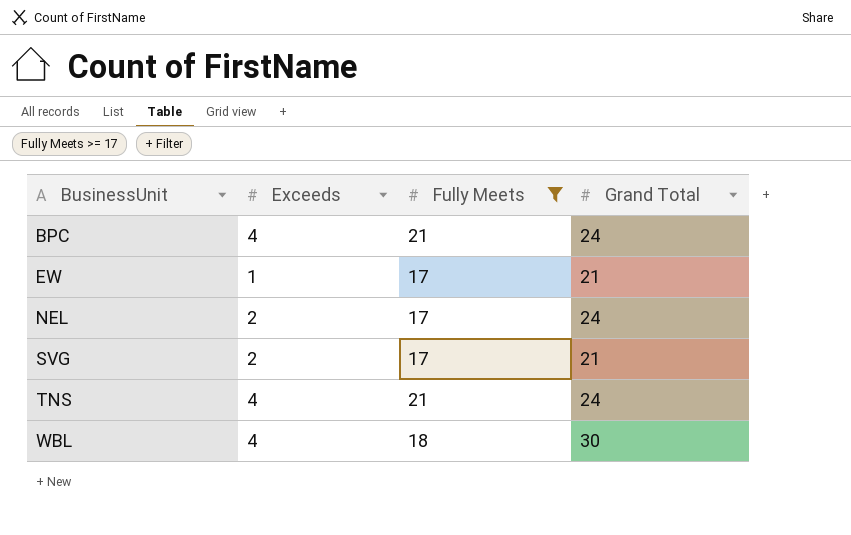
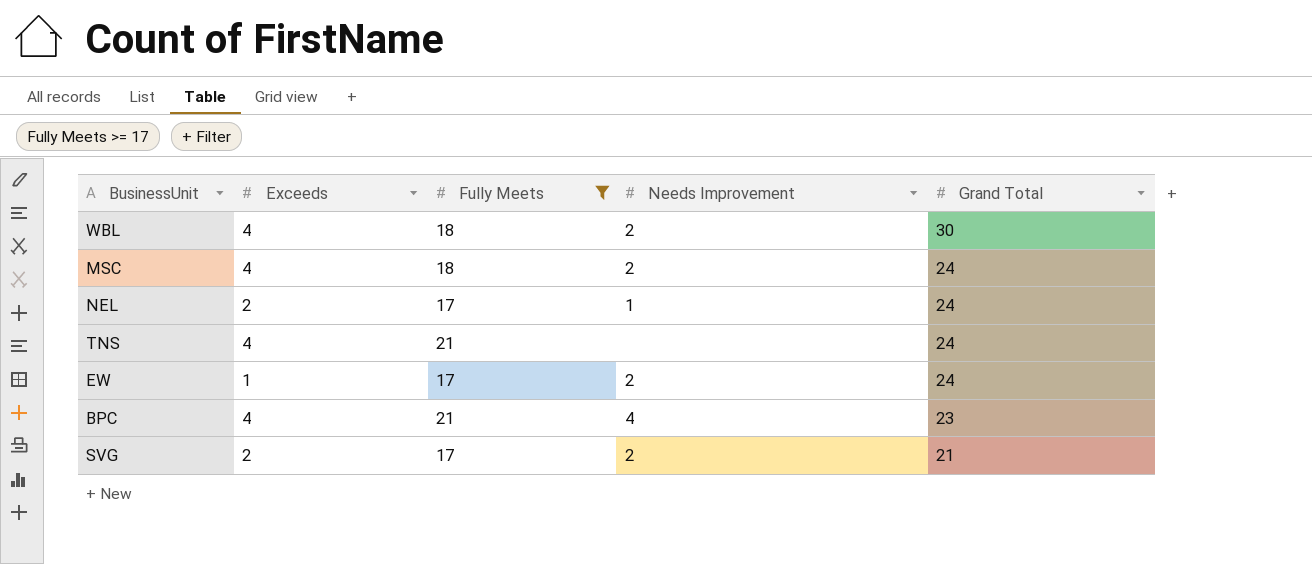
row order: BusinessUnit ascending -> Grand Total descending
column Needs Improvement | position: none -> 4
row MSC: none -> 4 | 18 | 2 | 24
EW | Grand Total: 21 -> 24
BPC | Grand Total: 24 -> 23

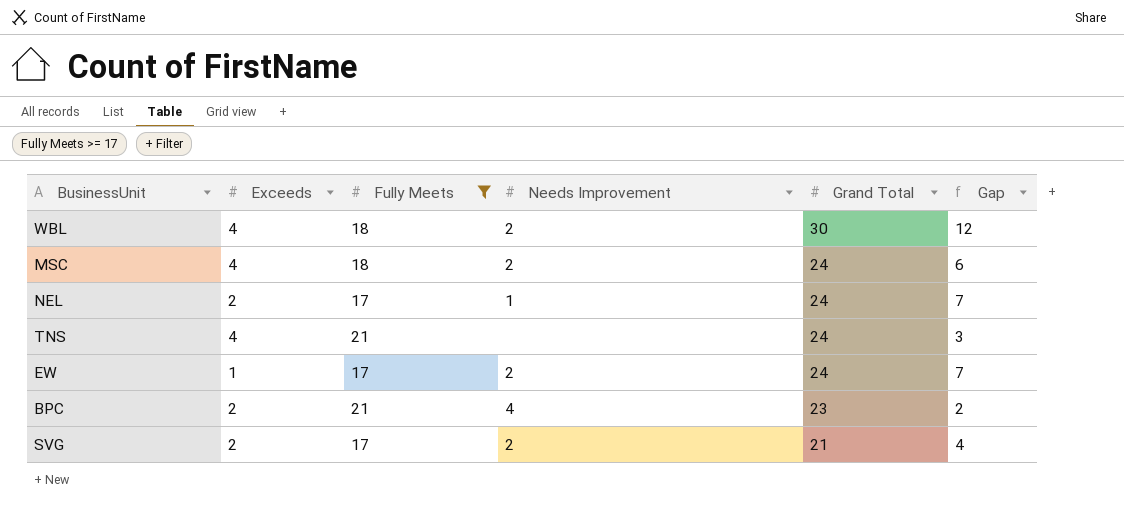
column Gap | formula: none -> [Grand Total] - [Fully Meets]
BPC | Exceeds: 4 -> 2

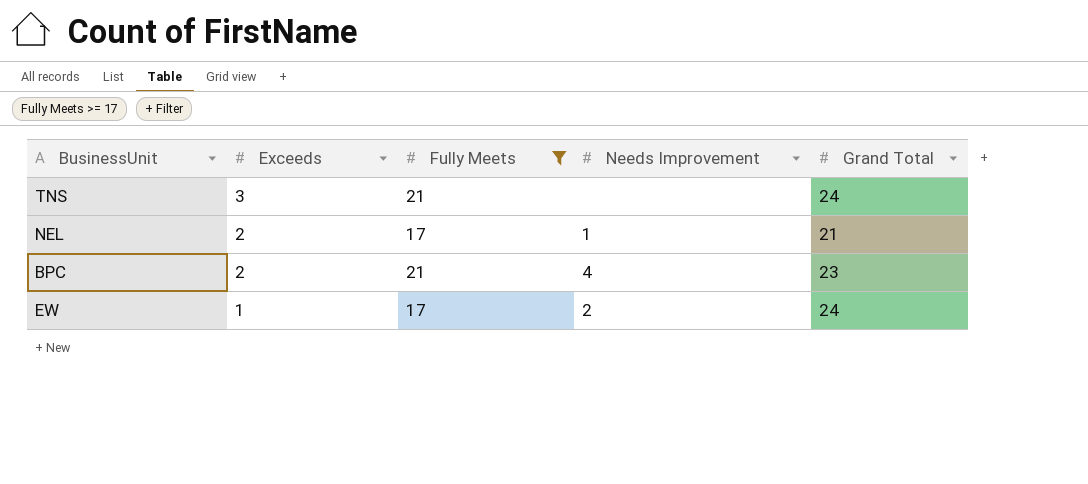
row order: Grand Total descending -> Exceeds descending
column Gap | formula: [Grand Total] - [Fully Meets] -> none
row WBL: 4 | 18 | 2 | 30 | 12 -> none
row MSC: 4 | 18 | 2 | 24 | 6 -> none
row SVG: 2 | 17 | 2 | 21 | 4 -> none
TNS | Exceeds: 4 -> 3
NEL | Grand Total: 24 -> 21

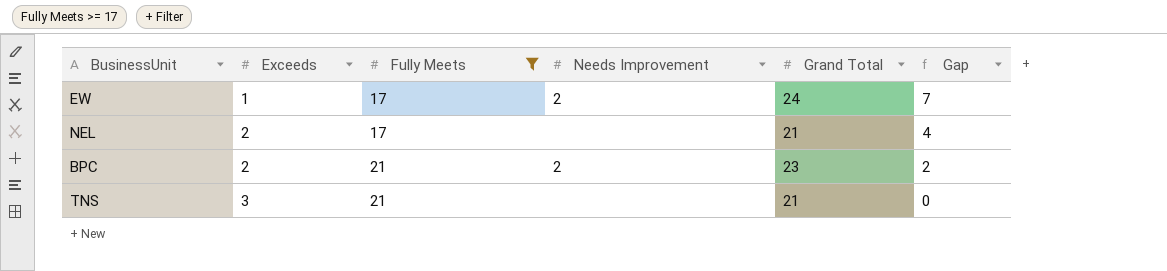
row order: Exceeds descending -> Exceeds ascending
column Gap | formula: none -> [Grand Total] - [Fully Meets]
NEL | Needs Improvement: 1 -> none
BPC | Needs Improvement: 4 -> 2
TNS | Grand Total: 24 -> 21

